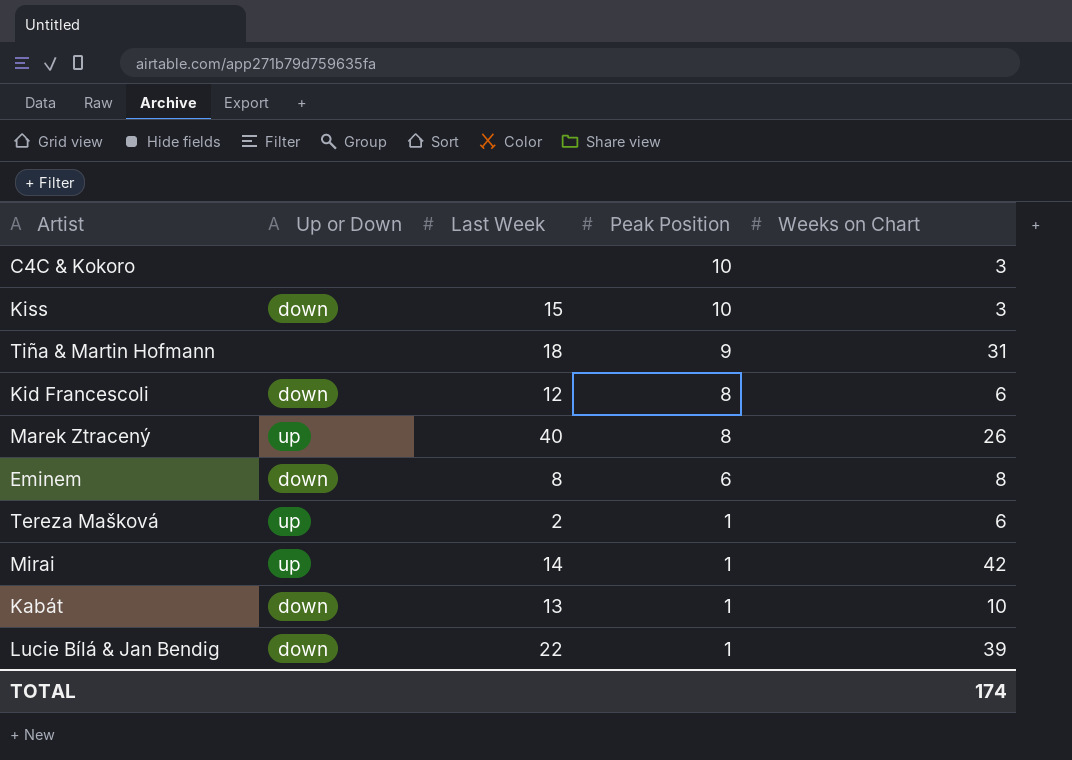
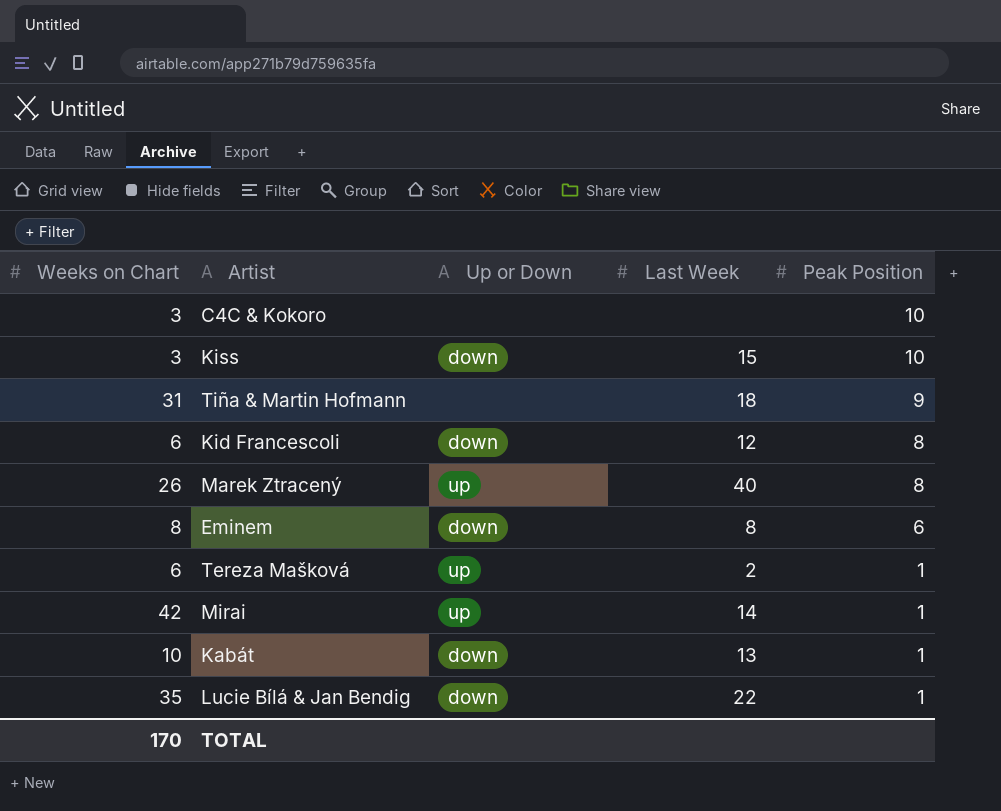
column Weeks on Chart | position: 5 -> 1
Lucie Bílá & Jan Bendig | Weeks on Chart: 39 -> 35
TOTAL | Weeks on Chart: 174 -> 170

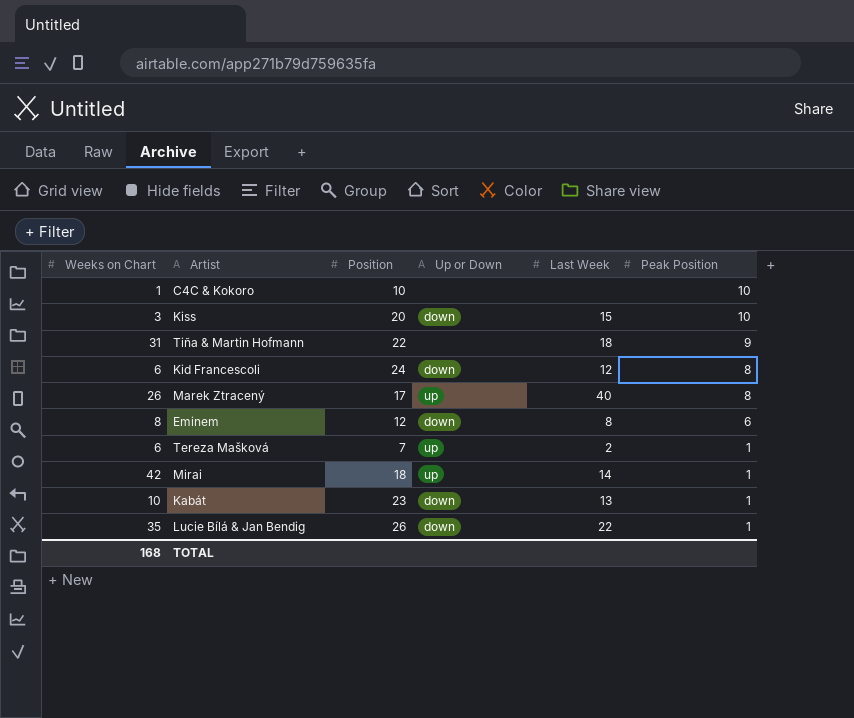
column Position | position: none -> 3
C4C & Kokoro | Weeks on Chart: 3 -> 1
TOTAL | Weeks on Chart: 170 -> 168

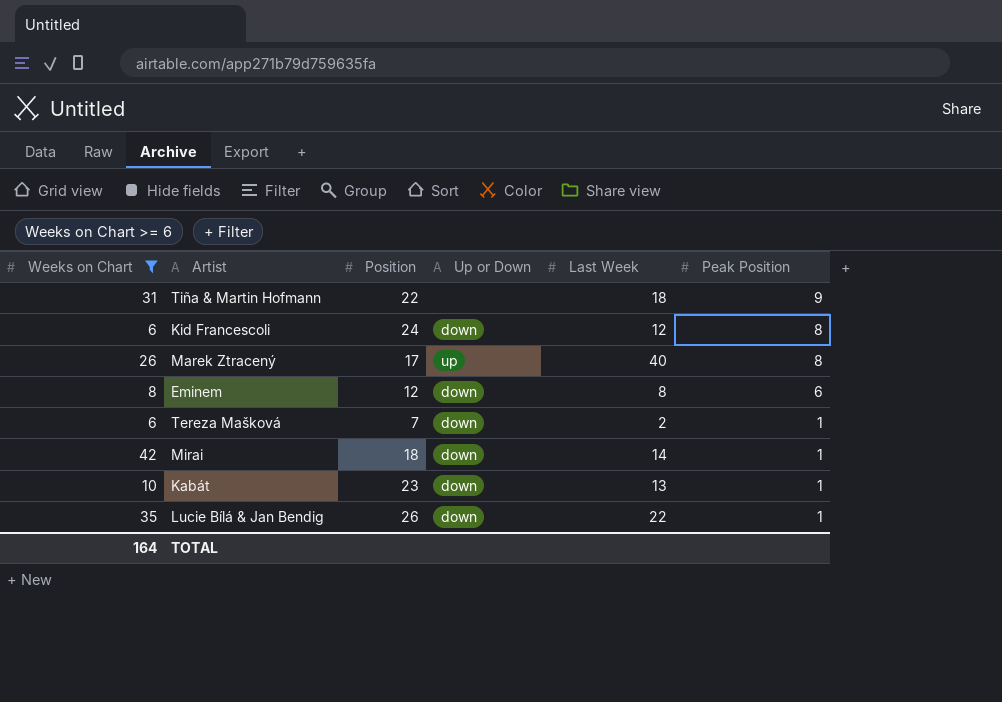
filter: none -> Weeks on Chart >= 6
Tereza Mašková | Up or Down: up -> down
Mirai | Up or Down: up -> down
TOTAL | Weeks on Chart: 168 -> 164

